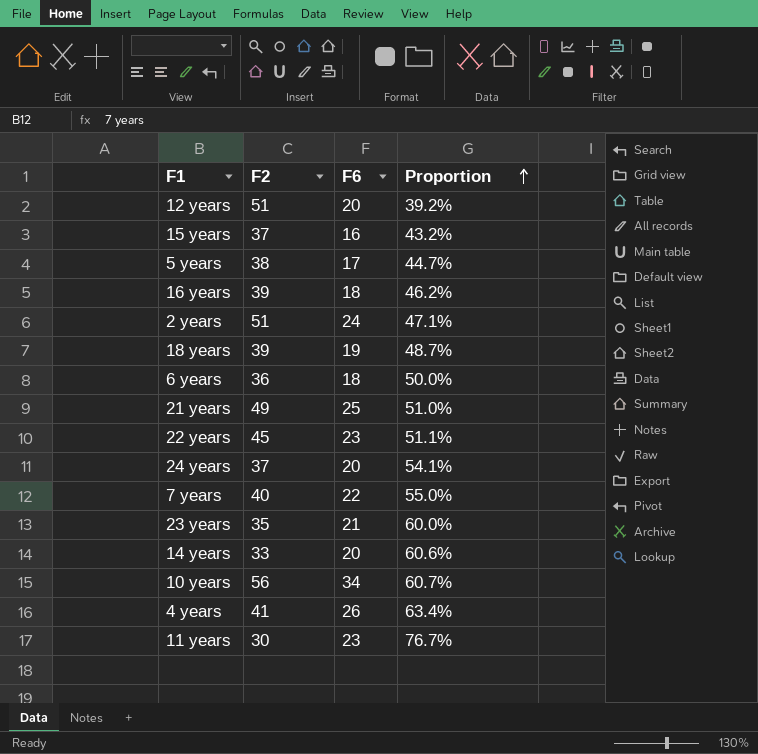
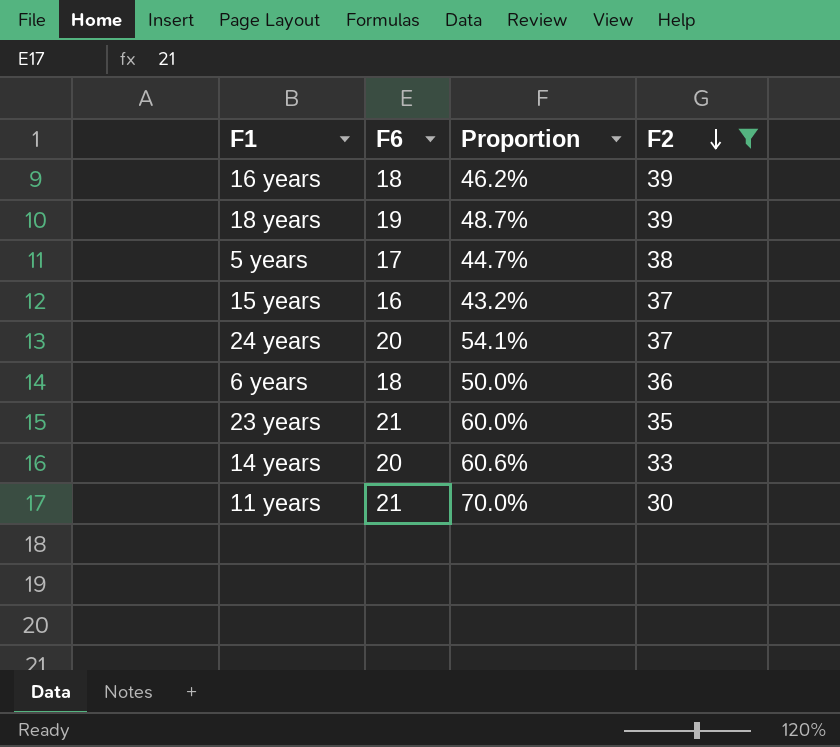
filter: none -> F2 <= 39
row order: Proportion ascending -> F2 descending
column F2 | position: 2 -> 4
11 years | F6: 23 -> 21
11 years | Proportion: 76.7% -> 70.0%

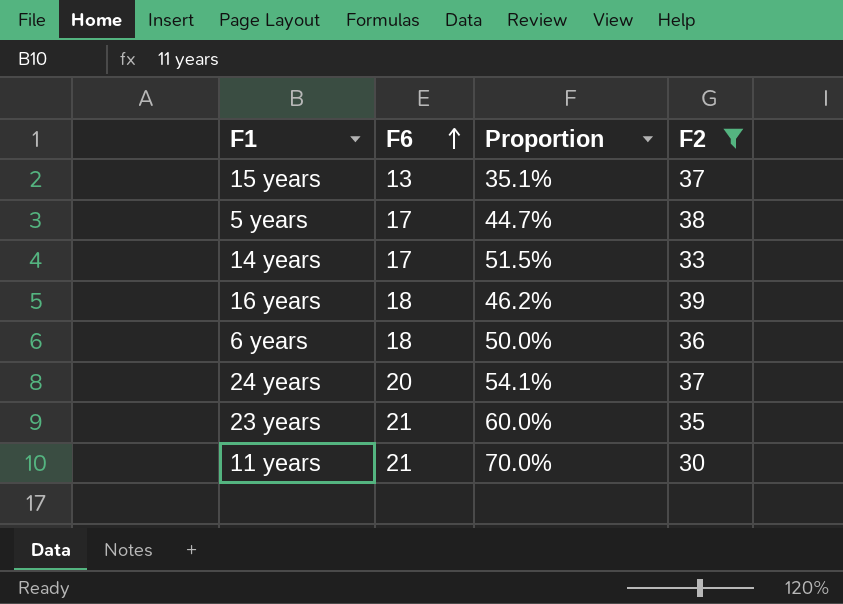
row order: F2 descending -> F6 ascending
row 18 years: 19 | 48.7% | 39 -> none
15 years | F6: 16 -> 13
15 years | Proportion: 43.2% -> 35.1%
14 years | F6: 20 -> 17
14 years | Proportion: 60.6% -> 51.5%

